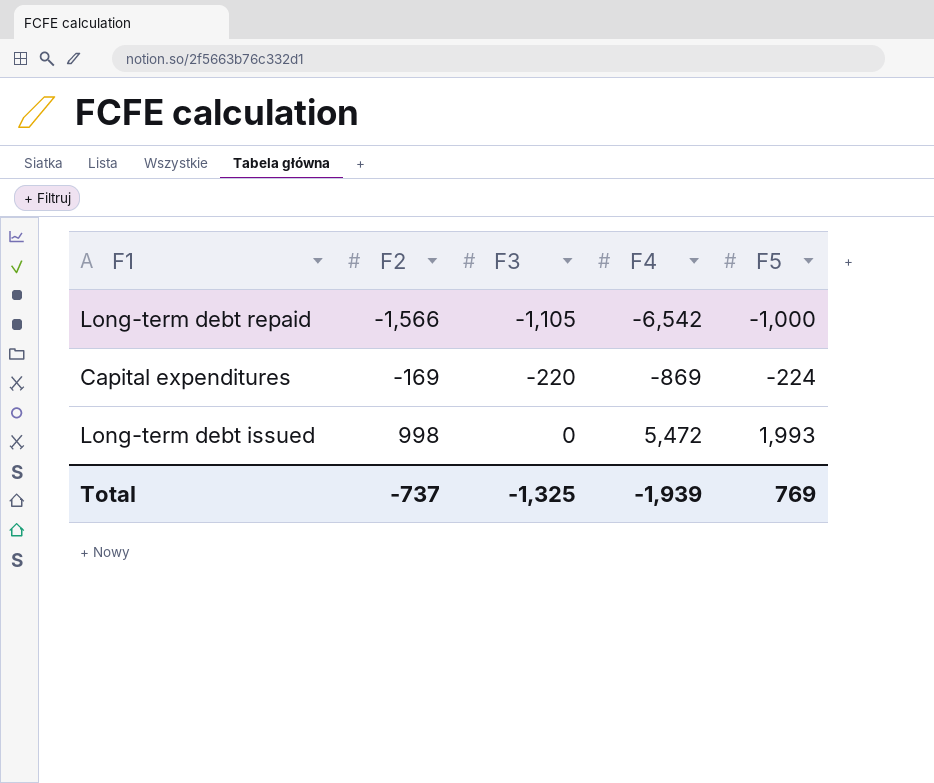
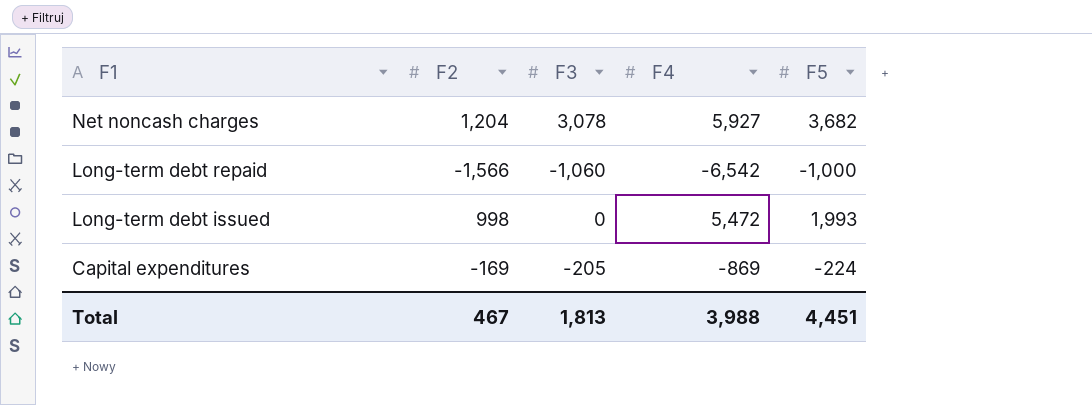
row order: F2 ascending -> F1 descending
row Net noncash charges: none -> 1,204 | 3,078 | 5,927 | 3,682
Long-term debt repaid | F3: -1,105 -> -1,060
Capital expenditures | F3: -220 -> -205
Total | F2: -737 -> 467
Total | F3: -1,325 -> 1,813
Total | F4: -1,939 -> 3,988
Total | F5: 769 -> 4,451

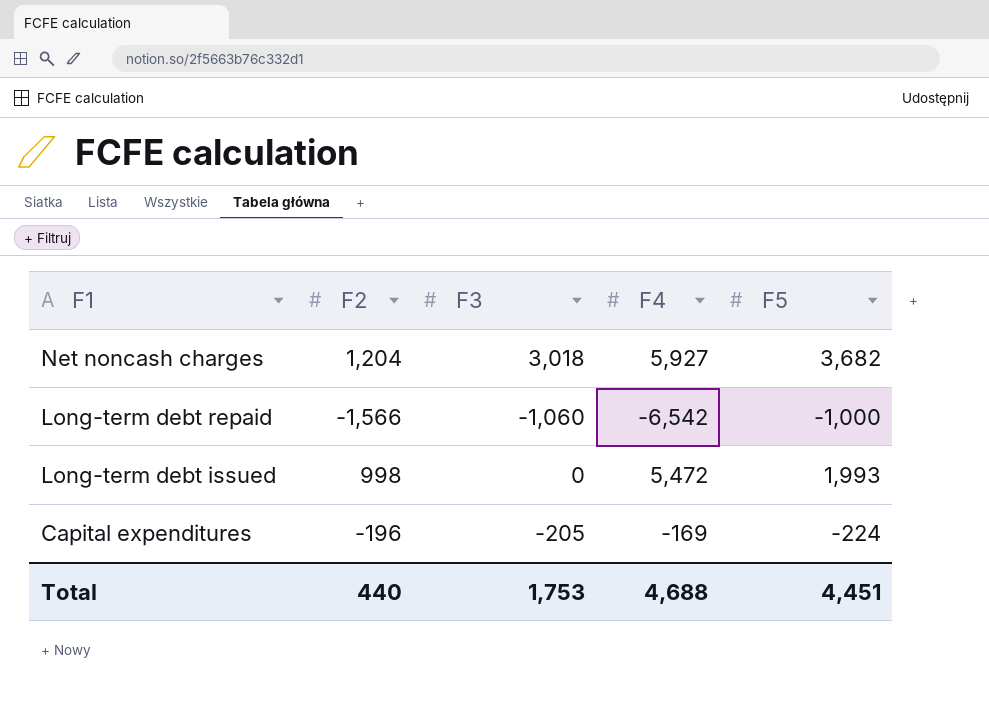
Net noncash charges | F3: 3,078 -> 3,018
Capital expenditures | F2: -169 -> -196
Capital expenditures | F4: -869 -> -169
Total | F2: 467 -> 440
Total | F3: 1,813 -> 1,753
Total | F4: 3,988 -> 4,688

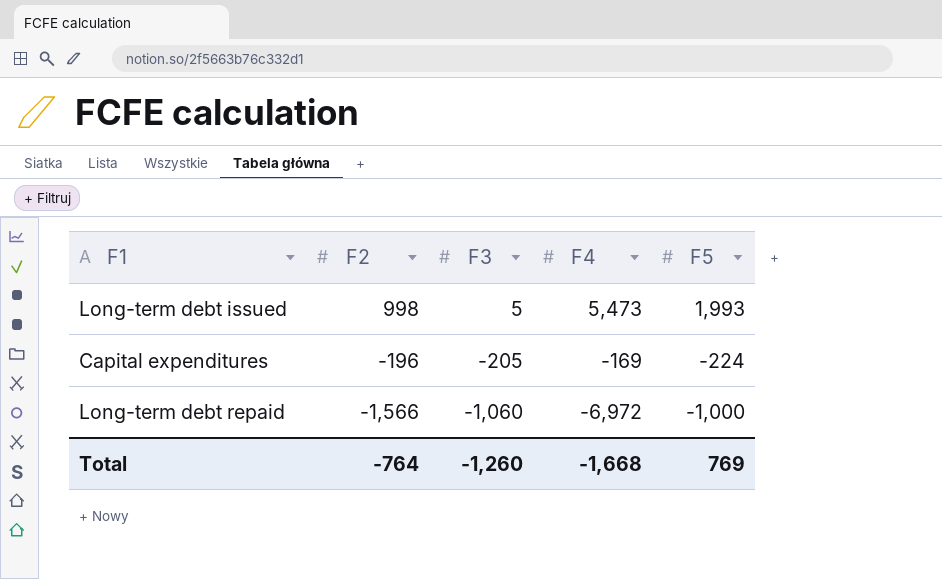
row order: F1 descending -> F2 descending
row Net noncash charges: 1,204 | 3,018 | 5,927 | 3,682 -> none
Long-term debt issued | F3: 0 -> 5
Long-term debt issued | F4: 5,472 -> 5,473
Long-term debt repaid | F4: -6,542 -> -6,972
Total | F2: 440 -> -764
Total | F3: 1,753 -> -1,260
Total | F4: 4,688 -> -1,668
Total | F5: 4,451 -> 769

